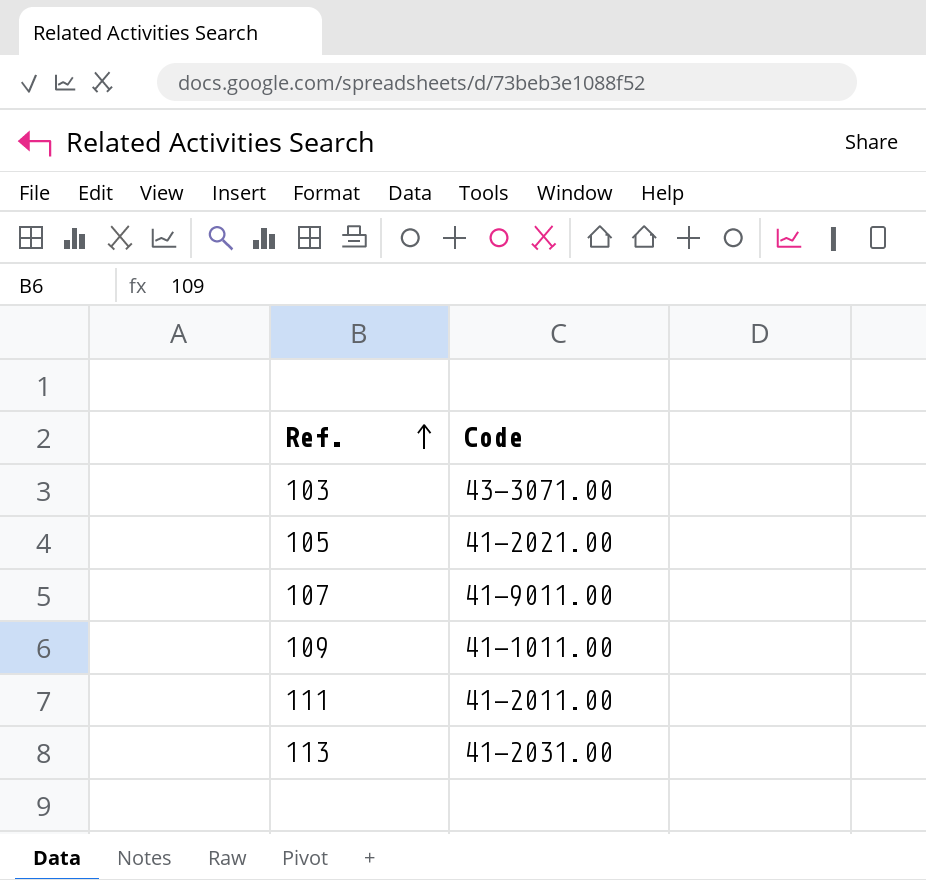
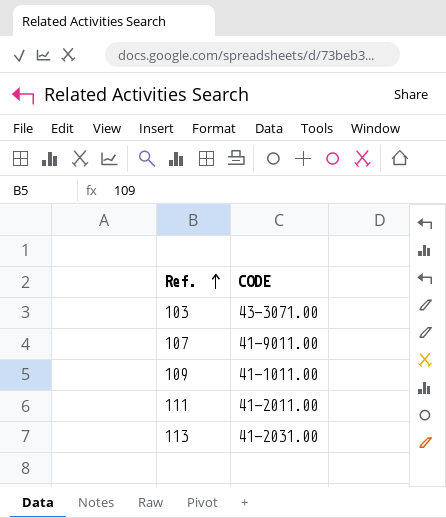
column name: Code -> CODE
row 105: 41-2021.00 -> none

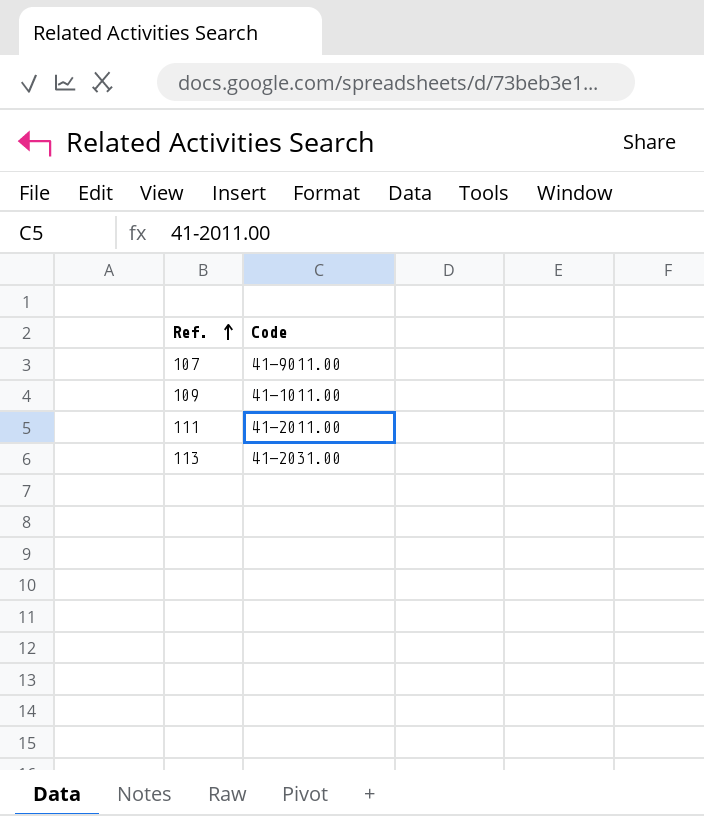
column name: CODE -> Code
row 103: 43-3071.00 -> none

